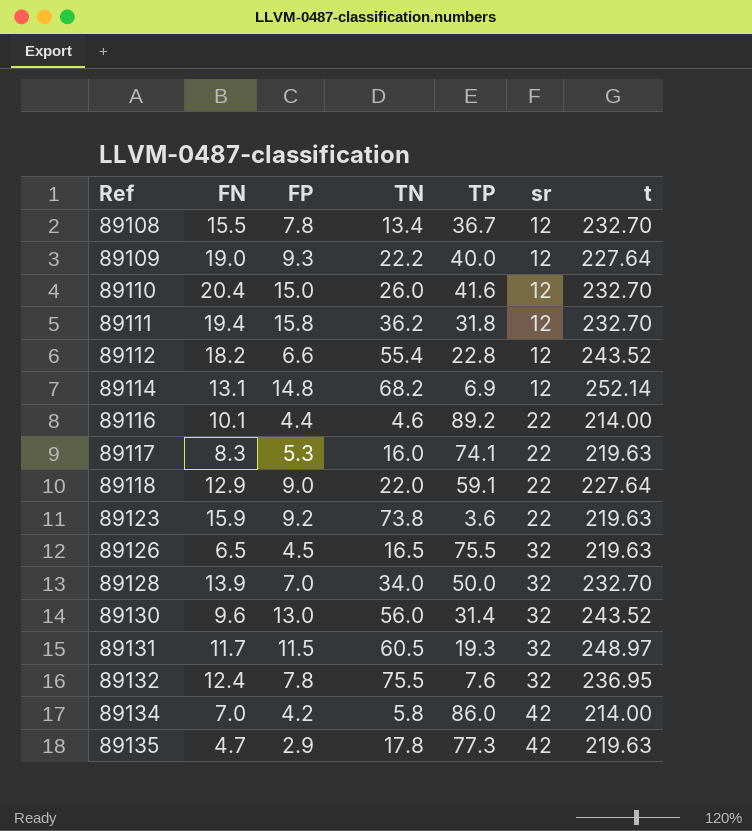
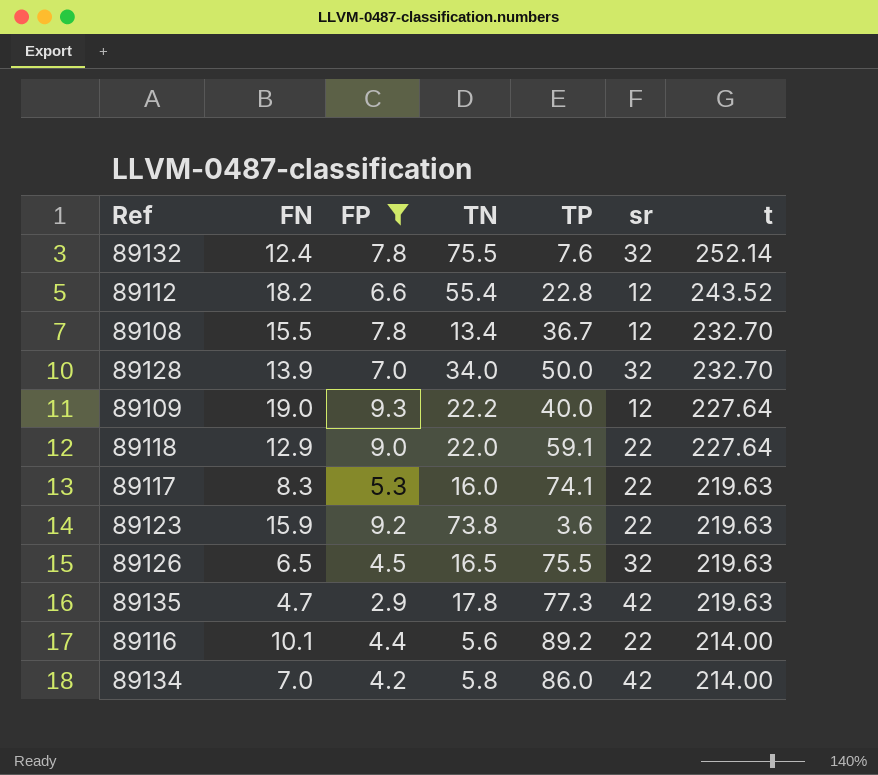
filter: none -> FP <= 9.3
row order: Ref ascending -> t descending
89132 | t: 236.95 -> 252.14
89116 | TN: 4.6 -> 5.6

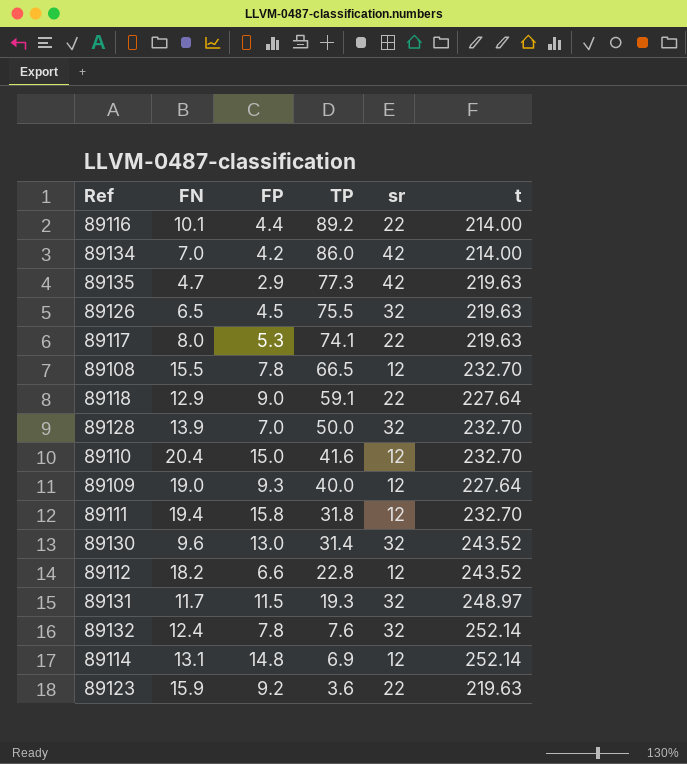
filter: FP <= 9.3 -> none
row order: t descending -> TP descending
column TN | position: 4 -> none
89117 | FN: 8.3 -> 8.0
89108 | TP: 36.7 -> 66.5

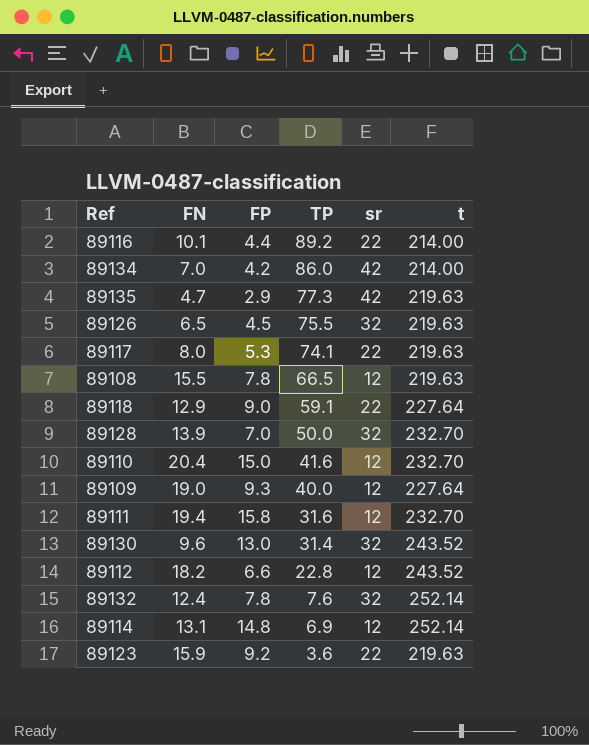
row 89131: 11.7 | 11.5 | 19.3 | 32 | 248.97 -> none
89108 | t: 232.70 -> 219.63
89111 | TP: 31.8 -> 31.6

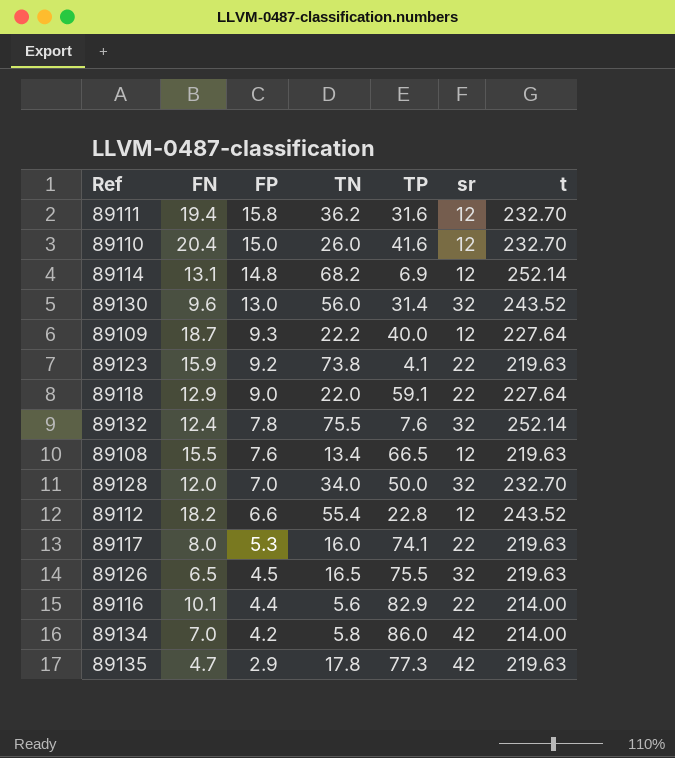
row order: TP descending -> FP descending
column TN | position: none -> 4
89109 | FN: 19.0 -> 18.7
89123 | TP: 3.6 -> 4.1
89108 | FP: 7.8 -> 7.6
89128 | FN: 13.9 -> 12.0
89116 | TP: 89.2 -> 82.9

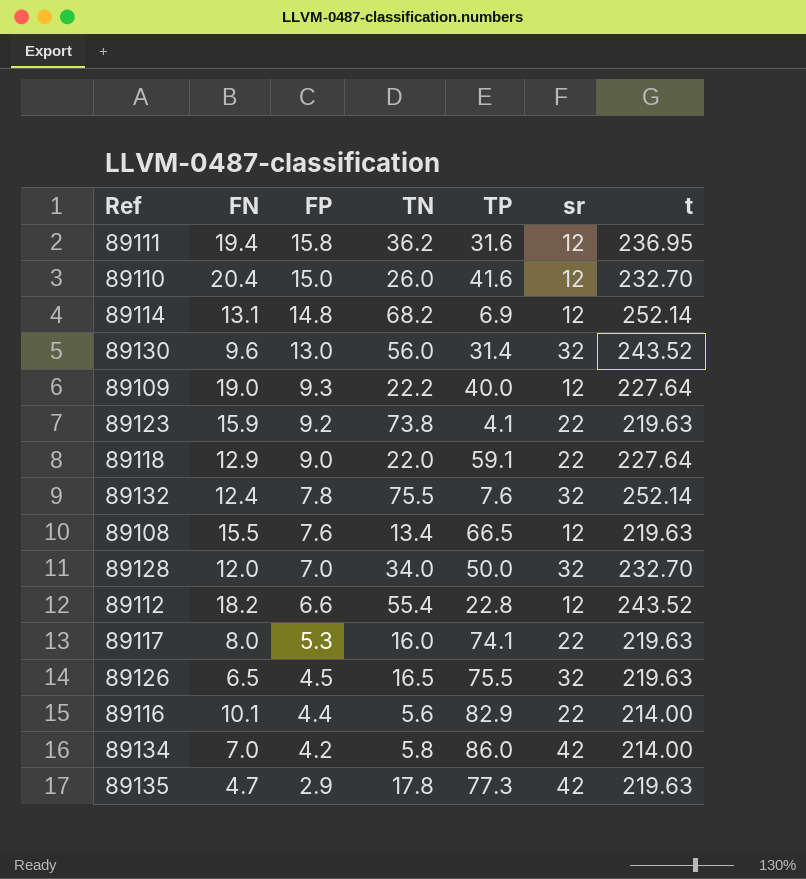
89111 | t: 232.70 -> 236.95
89109 | FN: 18.7 -> 19.0

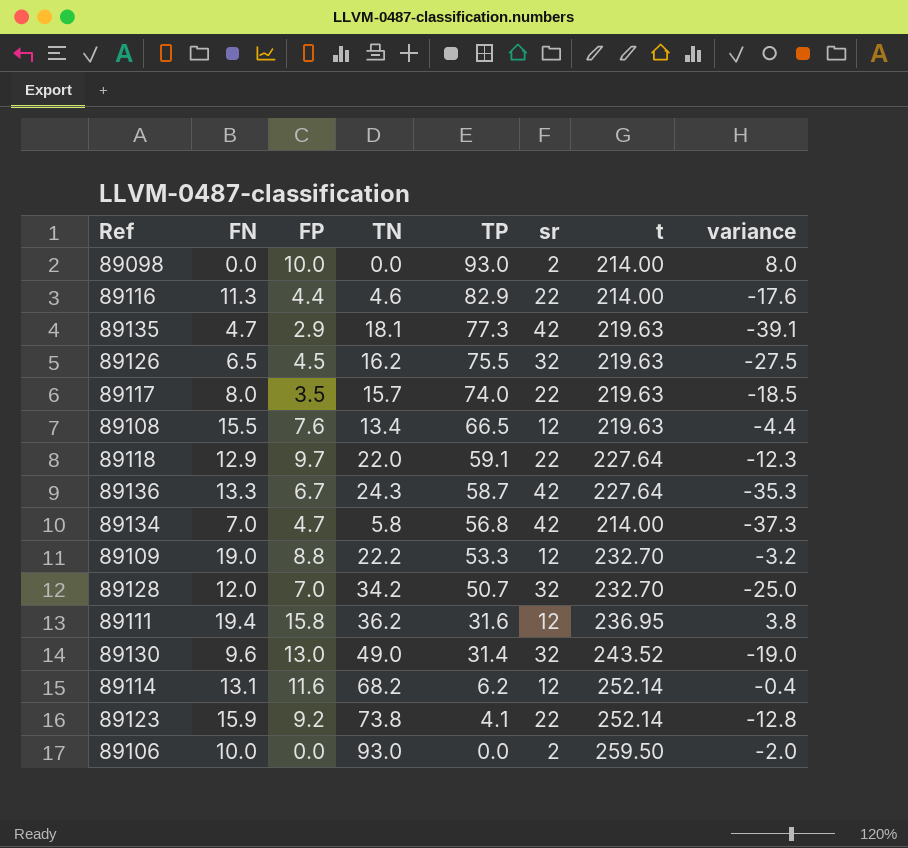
row order: FP descending -> TP descending
column variance | formula: none -> [FP] - [sr]
row 89110: 20.4 | 15.0 | 26.0 | 41.6 | 12 | 232.70 -> none
row 89132: 12.4 | 7.8 | 75.5 | 7.6 | 32 | 252.14 -> none
row 89112: 18.2 | 6.6 | 55.4 | 22.8 | 12 | 243.52 -> none
row 89098: none -> 0.0 | 10.0 | 0.0 | 93.0 | 2 | 214.00 | 8.0
89116 | FN: 10.1 -> 11.3
89116 | TN: 5.6 -> 4.6
89135 | TN: 17.8 -> 18.1
89126 | TN: 16.5 -> 16.2
89117 | FP: 5.3 -> 3.5
89117 | TN: 16.0 -> 15.7
89117 | TP: 74.1 -> 74.0
89118 | FP: 9.0 -> 9.7
row 89136: none -> 13.3 | 6.7 | 24.3 | 58.7 | 42 | 227.64 | -35.3
89134 | FP: 4.2 -> 4.7
89134 | TP: 86.0 -> 56.8
89109 | FP: 9.3 -> 8.8
89109 | TP: 40.0 -> 53.3
89109 | t: 227.64 -> 232.70
89128 | TN: 34.0 -> 34.2
89128 | TP: 50.0 -> 50.7
89130 | TN: 56.0 -> 49.0
89114 | FP: 14.8 -> 11.6
89114 | TP: 6.9 -> 6.2
89123 | t: 219.63 -> 252.14
row 89106: none -> 10.0 | 0.0 | 93.0 | 0.0 | 2 | 259.50 | -2.0

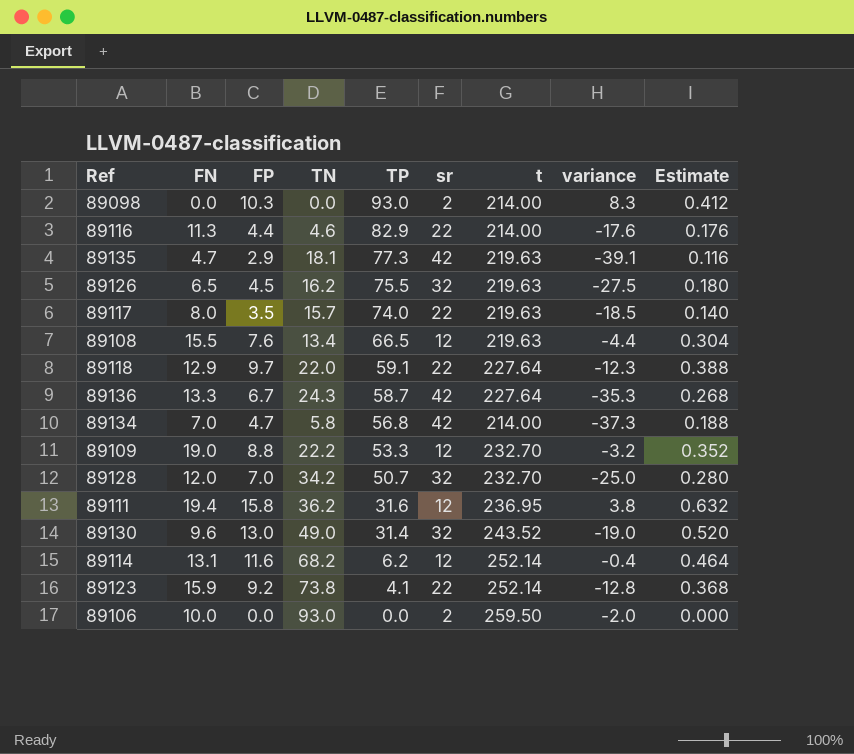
column Estimate | formula: none -> [FP] * 0.04
89098 | FP: 10.0 -> 10.3
89098 | variance: 8.0 -> 8.3

